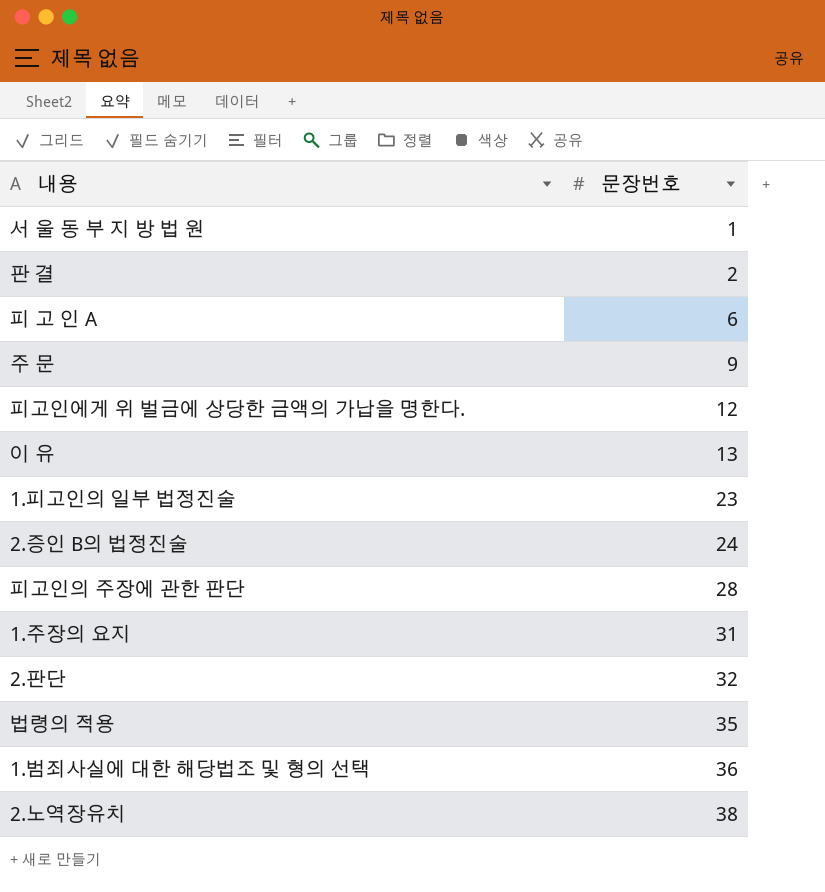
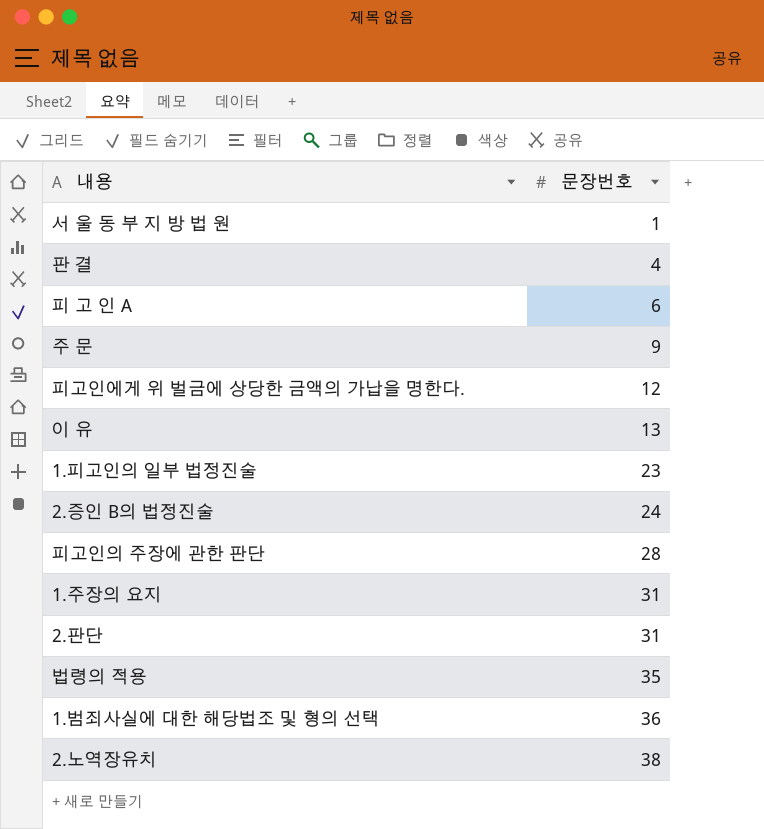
판 결 | 문장번호: 2 -> 4
2.판단 | 문장번호: 32 -> 31

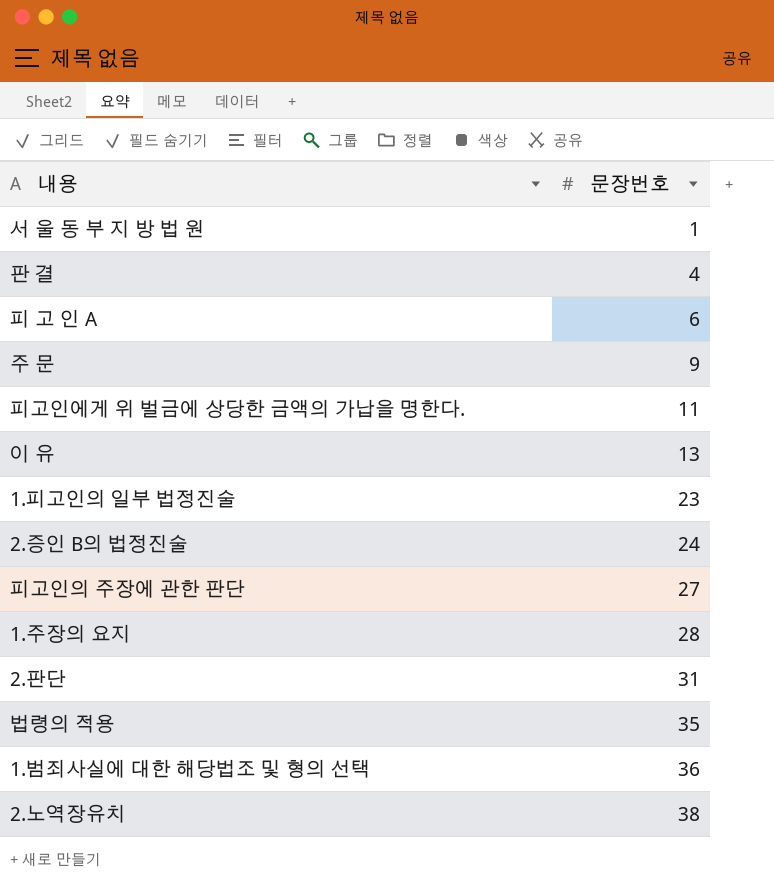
피고인에게 위 벌금에 상당한 금액의 가납을 명한다. | 문장번호: 12 -> 11
피고인의 주장에 관한 판단 | 문장번호: 28 -> 27
1.주장의 요지 | 문장번호: 31 -> 28

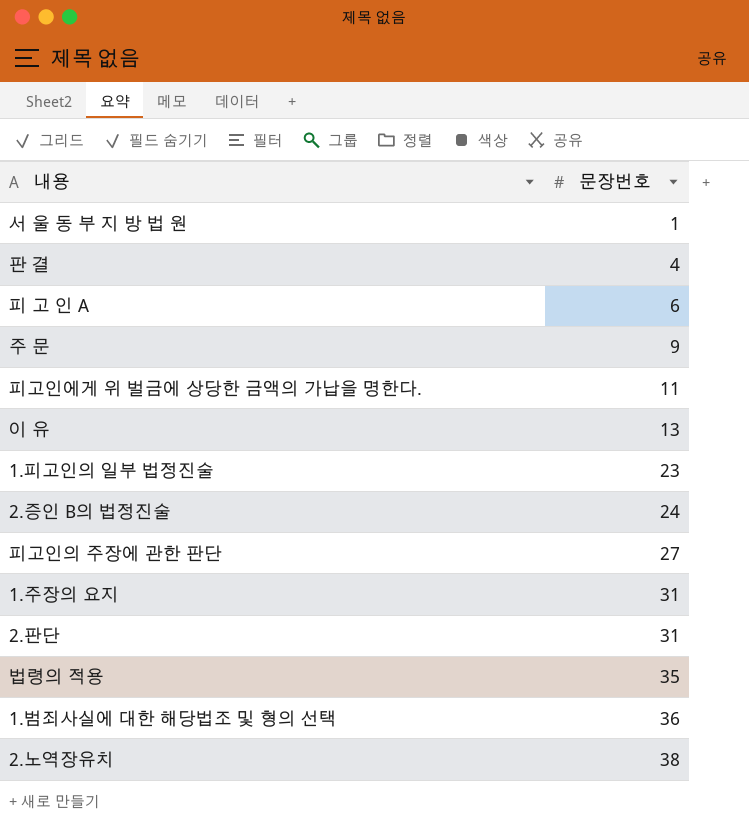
1.주장의 요지 | 문장번호: 28 -> 31

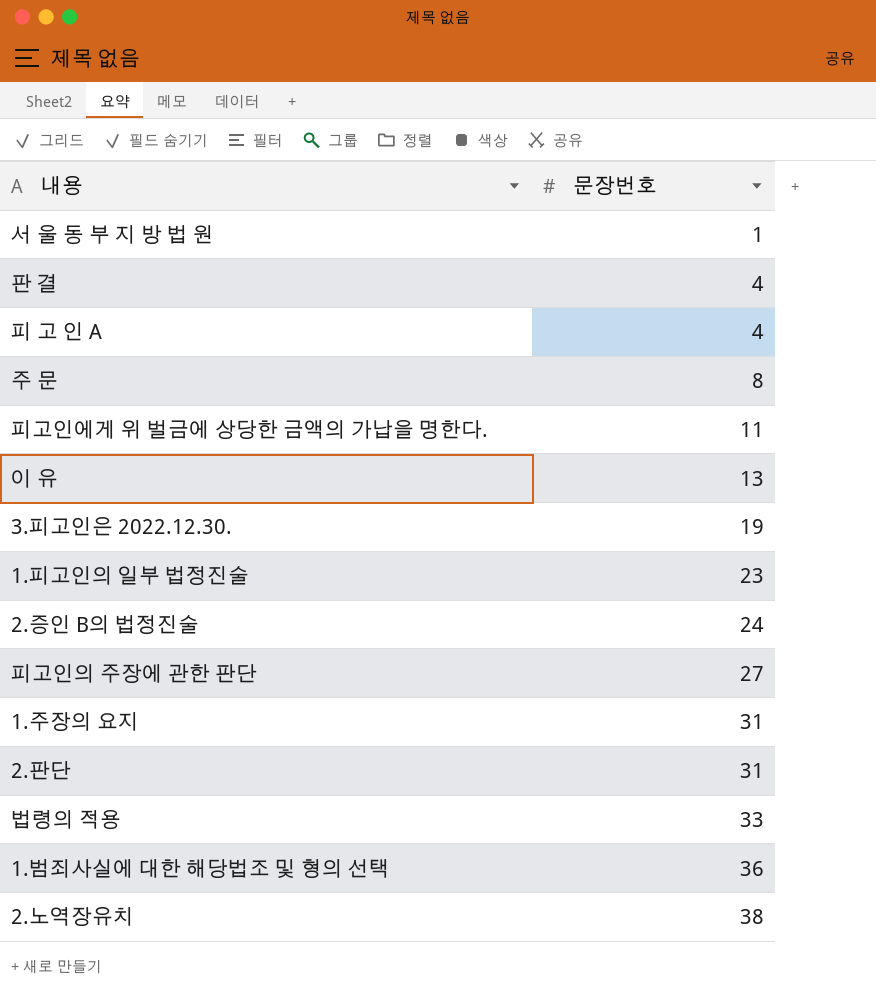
피 고 인 A | 문장번호: 6 -> 4
주 문 | 문장번호: 9 -> 8
row 3.피고인은 2022.12.30.: none -> 19
법령의 적용 | 문장번호: 35 -> 33

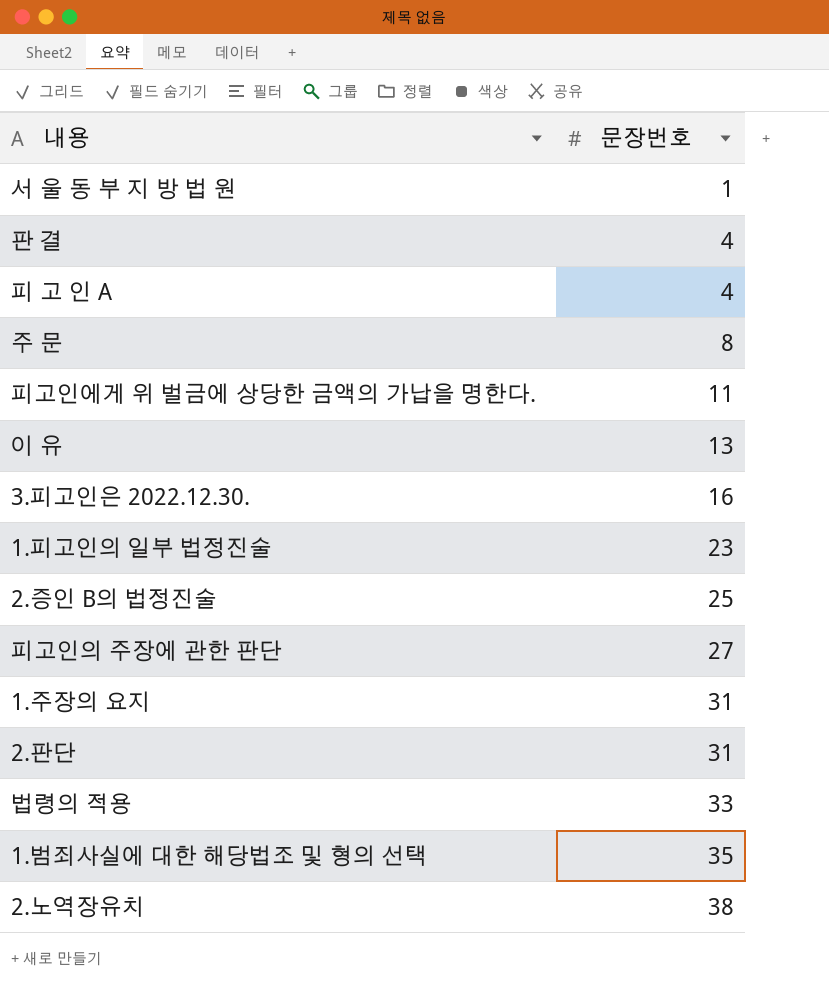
3.피고인은 2022.12.30. | 문장번호: 19 -> 16
2.증인 B의 법정진술 | 문장번호: 24 -> 25
1.범죄사실에 대한 해당법조 및 형의 선택 | 문장번호: 36 -> 35

